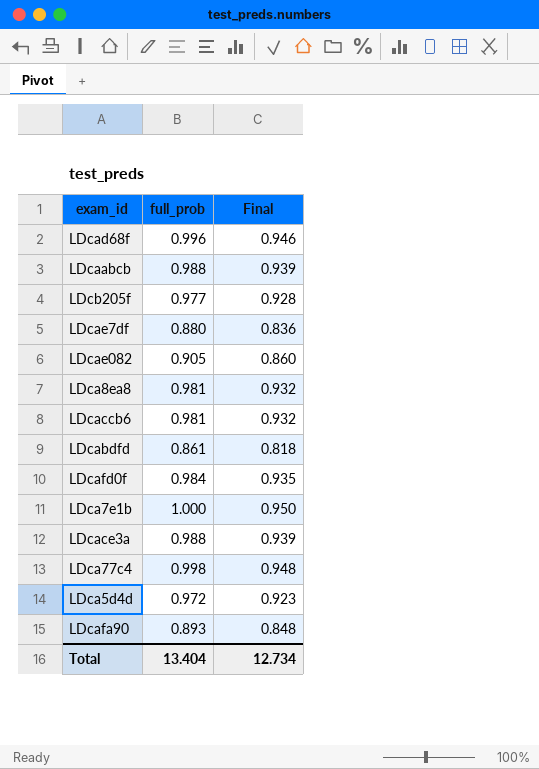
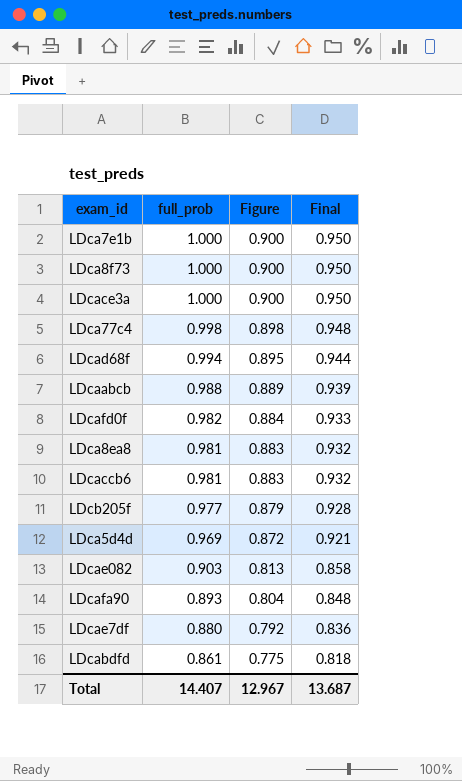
row order: none -> full_prob descending
column Figure | formula: none -> [full_prob] * 0.9
row LDca8f73: none -> 1.000 | 0.900 | 0.950
LDcace3a | full_prob: 0.988 -> 1.000
LDcace3a | Final: 0.939 -> 0.950
LDcad68f | full_prob: 0.996 -> 0.994
LDcad68f | Final: 0.946 -> 0.944
LDcafd0f | full_prob: 0.984 -> 0.982
LDcafd0f | Final: 0.935 -> 0.933
LDca5d4d | full_prob: 0.972 -> 0.969
LDca5d4d | Final: 0.923 -> 0.921
LDcae082 | full_prob: 0.905 -> 0.903
LDcae082 | Final: 0.860 -> 0.858
Total | full_prob: 13.404 -> 14.407
Total | Final: 12.734 -> 13.687

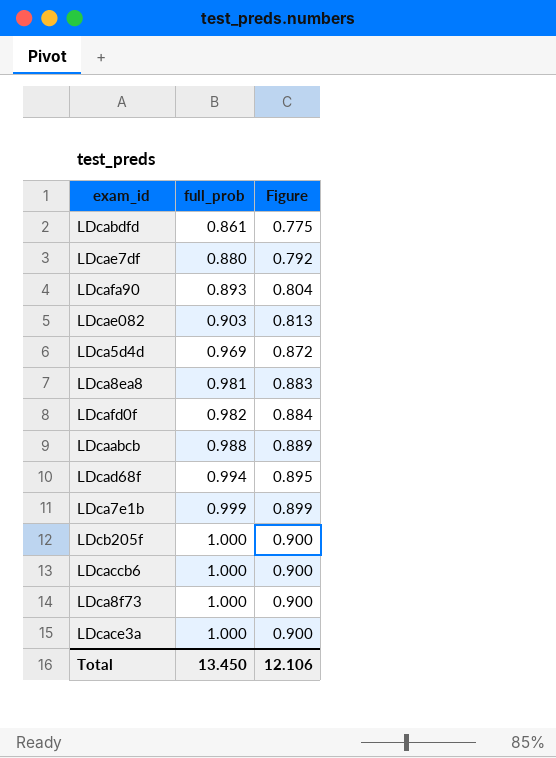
row order: full_prob descending -> full_prob ascending
column Final | formula: [full_prob] * 0.95 -> none
row LDca77c4: 0.998 | 0.898 | 0.948 -> none
LDca7e1b | full_prob: 1.000 -> 0.999
LDca7e1b | Figure: 0.900 -> 0.899
LDcb205f | full_prob: 0.977 -> 1.000
LDcb205f | Figure: 0.879 -> 0.900
LDcaccb6 | full_prob: 0.981 -> 1.000
LDcaccb6 | Figure: 0.883 -> 0.900
Total | full_prob: 14.407 -> 13.450
Total | Figure: 12.967 -> 12.106

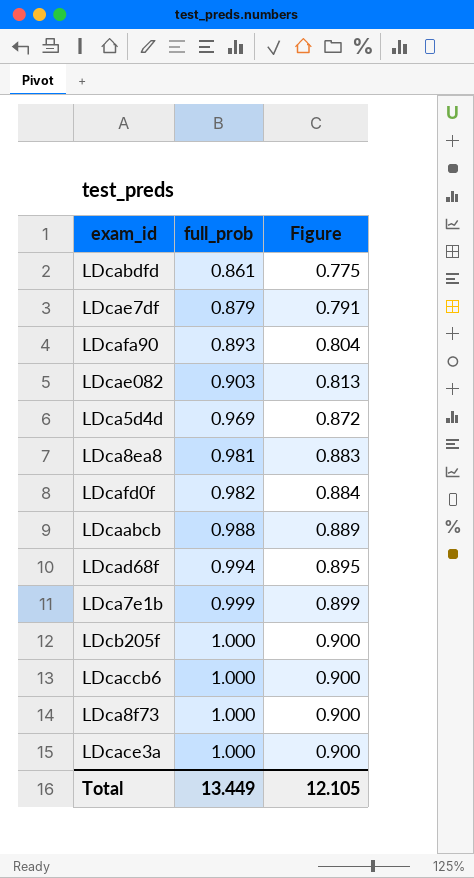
LDcae7df | full_prob: 0.880 -> 0.879
LDcae7df | Figure: 0.792 -> 0.791
Total | full_prob: 13.450 -> 13.449
Total | Figure: 12.106 -> 12.105

